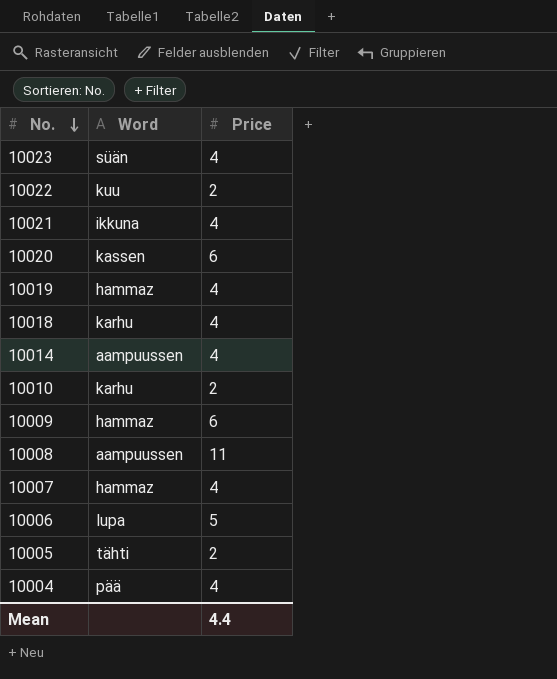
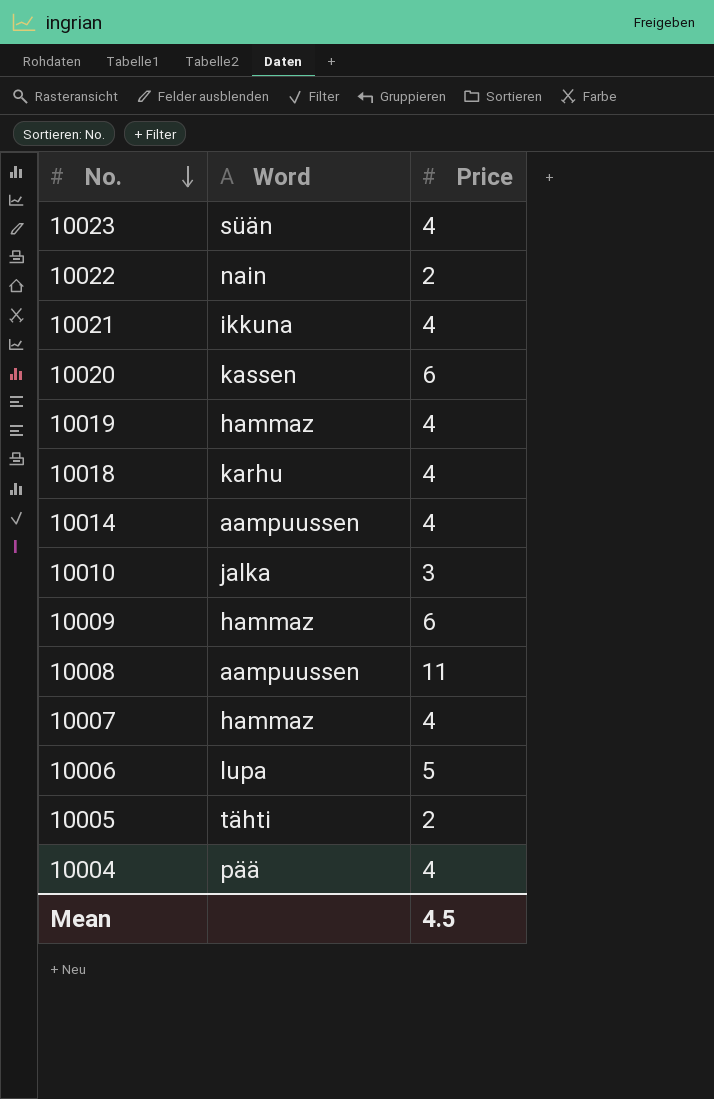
10022 | Word: kuu -> nain
10010 | Word: karhu -> jalka
10010 | Price: 2 -> 3
Mean | Price: 4.4 -> 4.5

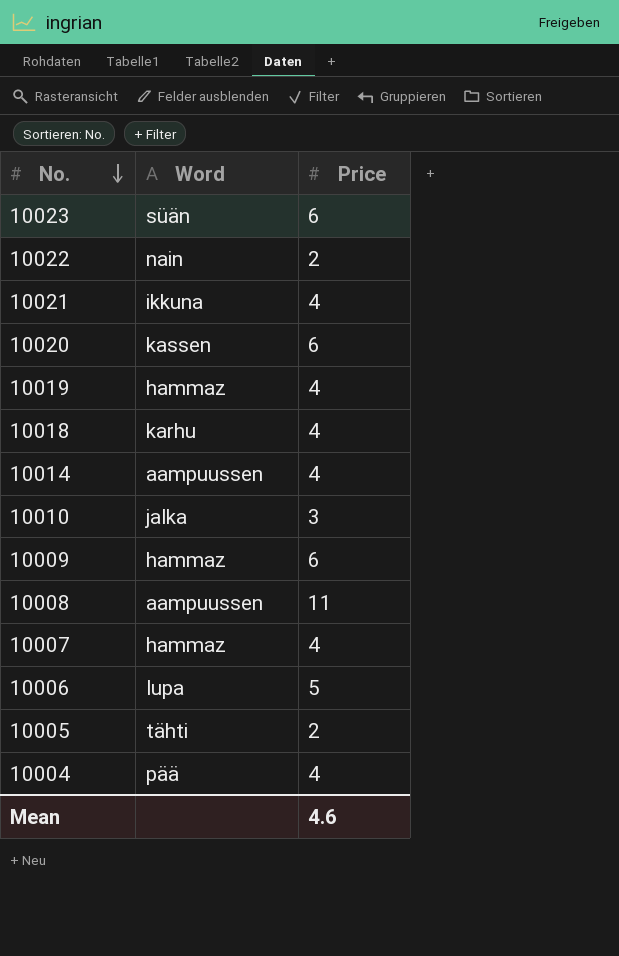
10023 | Price: 4 -> 6
Mean | Price: 4.5 -> 4.6

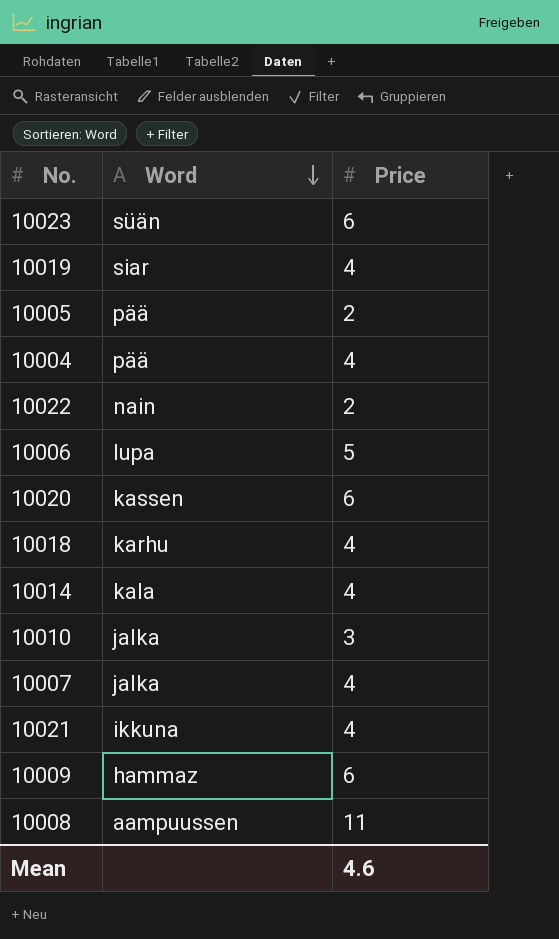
row order: No. descending -> Word descending
10019 | Word: hammaz -> siar
10005 | Word: tähti -> pää
10014 | Word: aampuussen -> kala
10007 | Word: hammaz -> jalka

